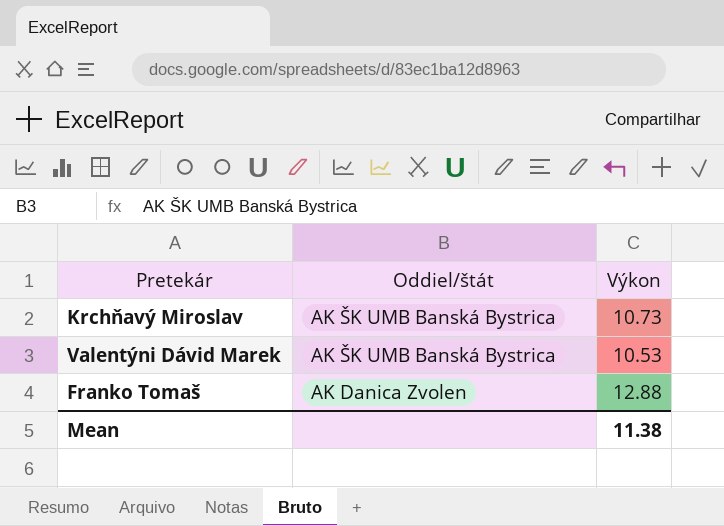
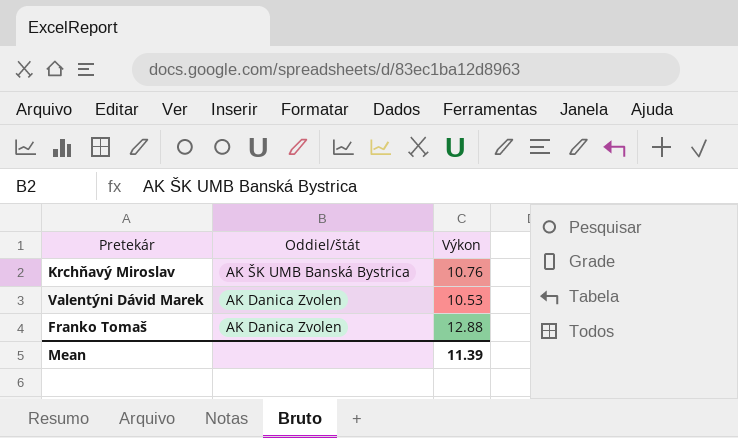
Krchňavý Miroslav | Výkon: 10.73 -> 10.76
Valentýni Dávid Marek | Oddiel/štát: AK ŠK UMB Banská Bystrica -> AK Danica Zvolen
Mean | Výkon: 11.38 -> 11.39

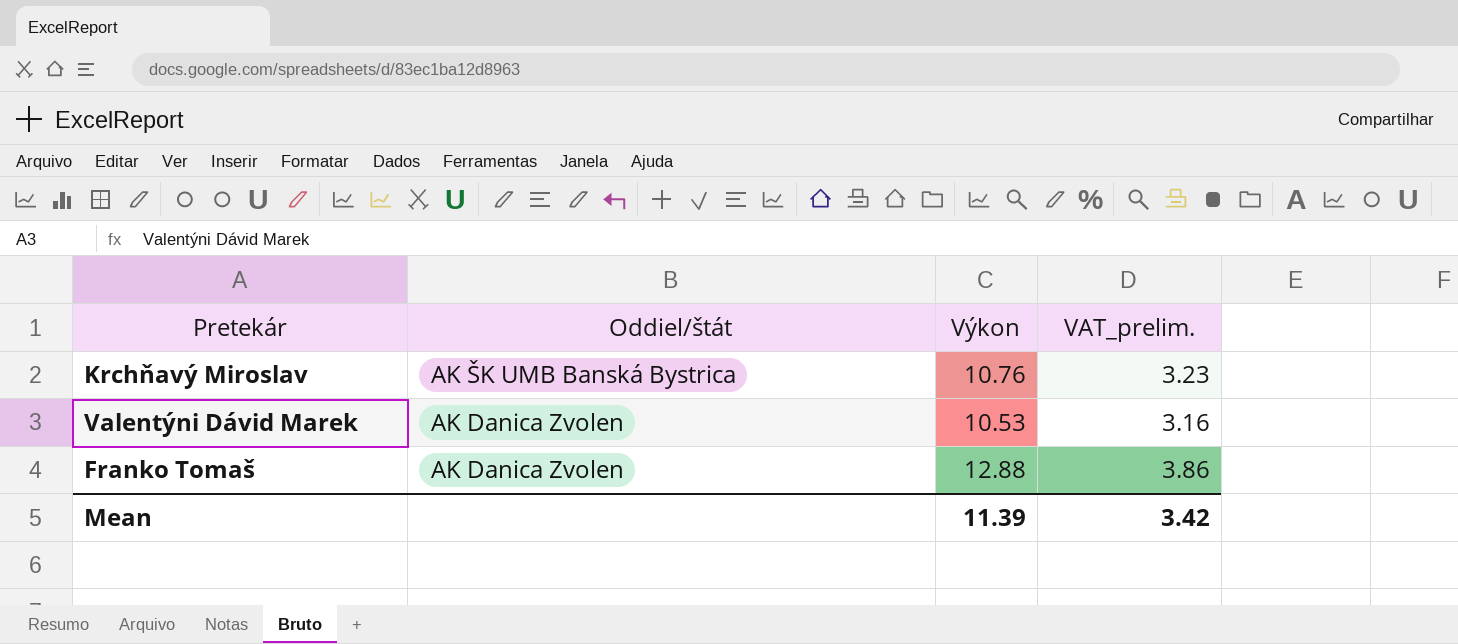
column VAT_prelim. | formula: none -> [Výkon] * 0.3

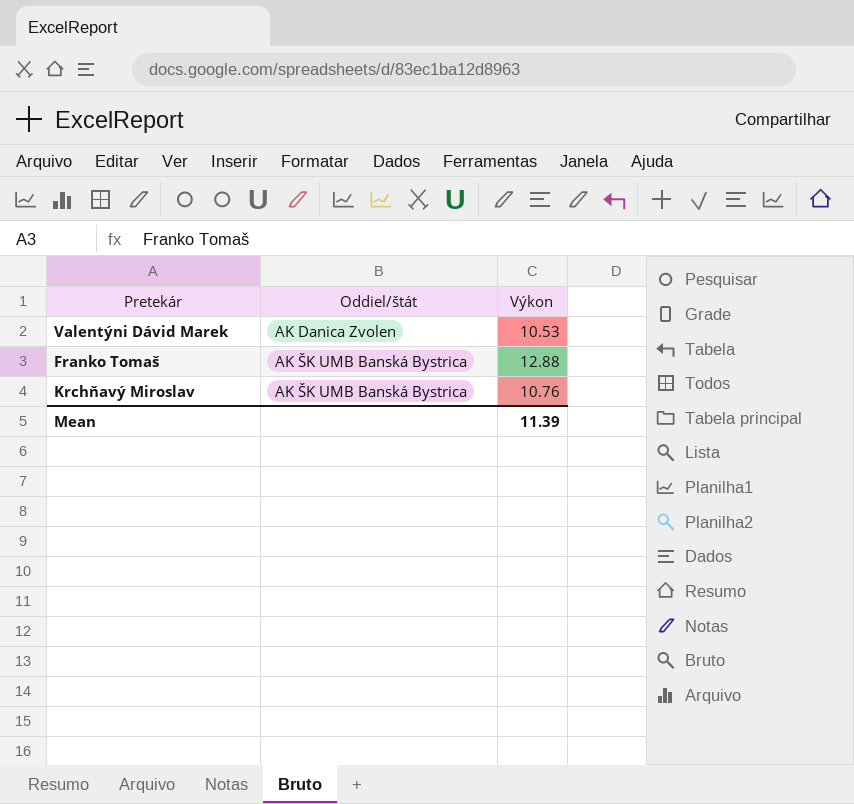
row order: Oddiel/štát descending -> Oddiel/štát ascending
column VAT_prelim. | formula: [Výkon] * 0.3 -> none
Franko Tomaš | Oddiel/štát: AK Danica Zvolen -> AK ŠK UMB Banská Bystrica

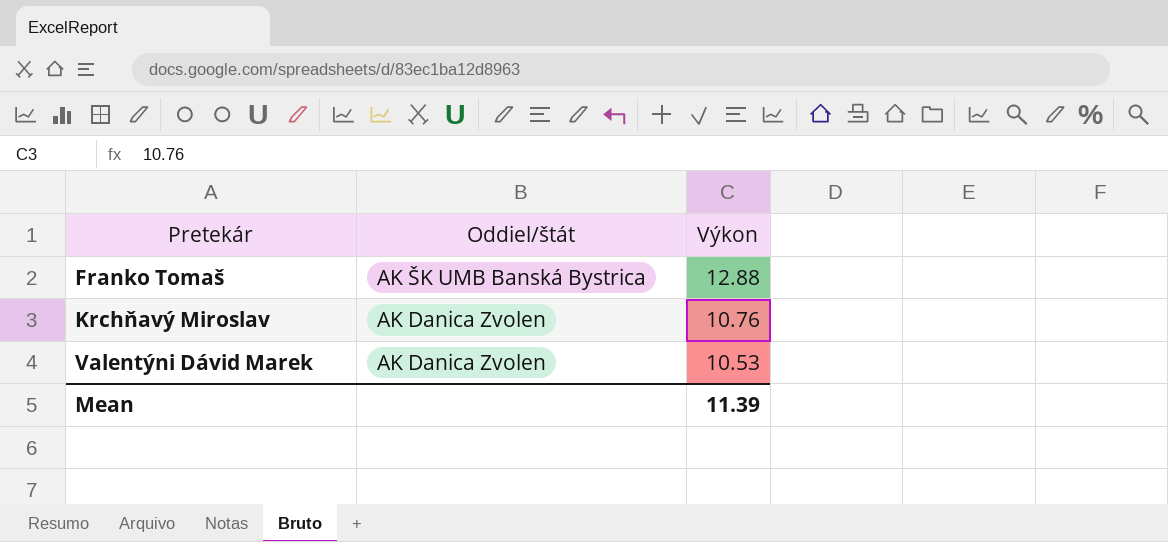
row order: Oddiel/štát ascending -> Pretekár ascending
Krchňavý Miroslav | Oddiel/štát: AK ŠK UMB Banská Bystrica -> AK Danica Zvolen

